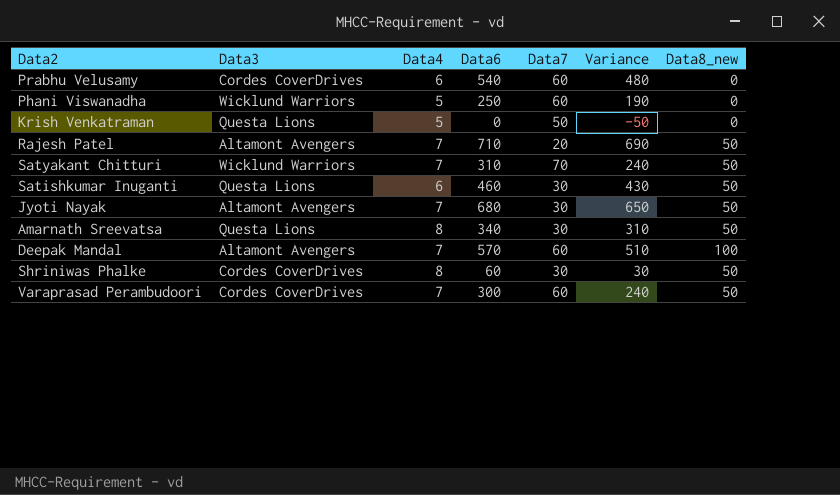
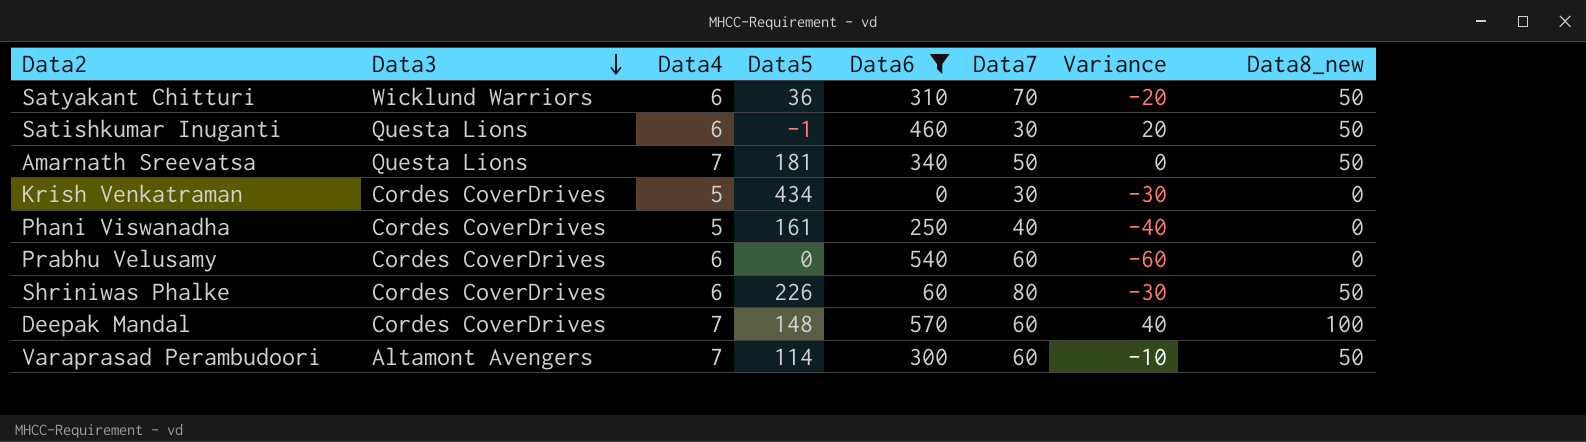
filter: none -> Data6 <= 570
row order: none -> Data3 descending
column Data5 | position: none -> 4
column Variance | formula: [Data6] - [Data7] -> [Data8_new] - [Data7]
Satyakant Chitturi | Data4: 7 -> 6
Amarnath Sreevatsa | Data4: 8 -> 7
Amarnath Sreevatsa | Data7: 30 -> 50
Krish Venkatraman | Data3: Questa Lions -> Cordes CoverDrives
Krish Venkatraman | Data7: 50 -> 30
Phani Viswanadha | Data3: Wicklund Warriors -> Cordes CoverDrives
Phani Viswanadha | Data7: 60 -> 40
Shriniwas Phalke | Data4: 8 -> 6
Shriniwas Phalke | Data7: 30 -> 80
Deepak Mandal | Data3: Altamont Avengers -> Cordes CoverDrives
Varaprasad Perambudoori | Data3: Cordes CoverDrives -> Altamont Avengers

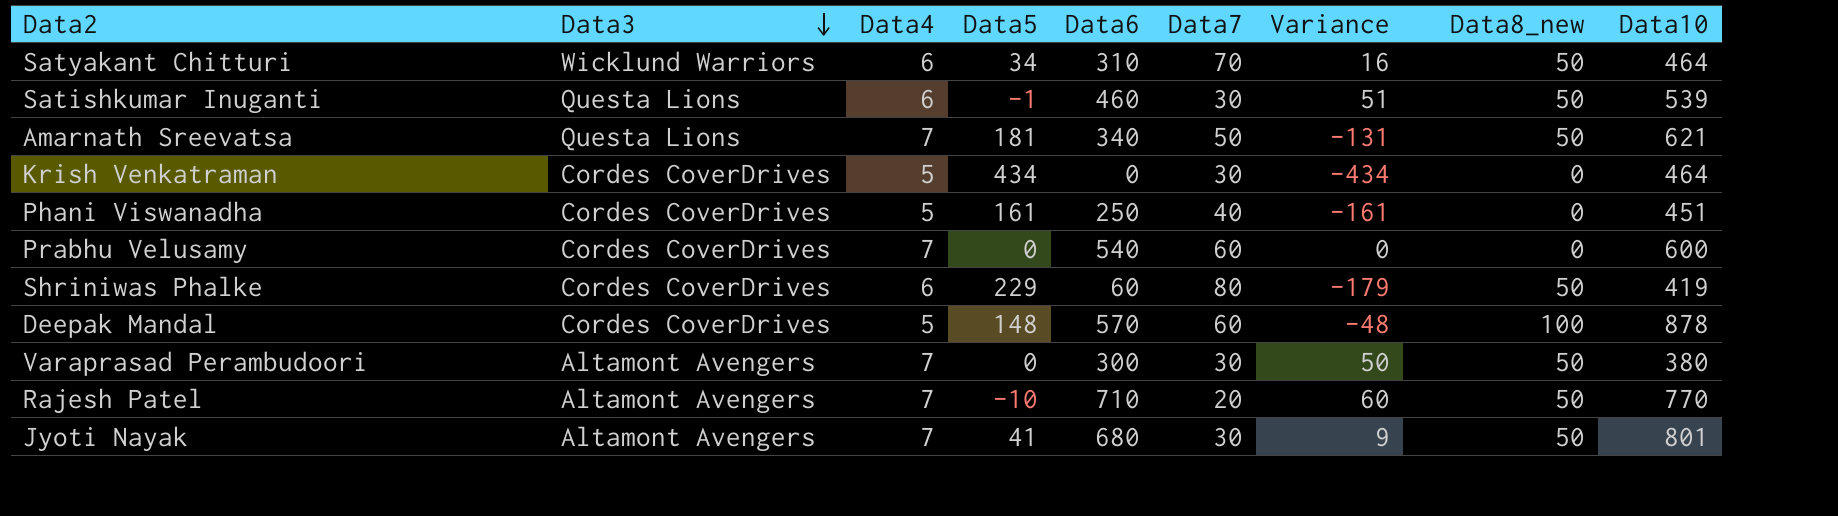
filter: Data6 <= 570 -> none
column Variance | formula: [Data8_new] - [Data7] -> [Data8_new] - [Data5]
column Data10 | formula: none -> [Data5] + [Data6] + [Data7] + [Data8_new]
Satyakant Chitturi | Data5: 36 -> 34
Prabhu Velusamy | Data4: 6 -> 7
Shriniwas Phalke | Data5: 226 -> 229
Deepak Mandal | Data4: 7 -> 5
Varaprasad Perambudoori | Data5: 114 -> 0
Varaprasad Perambudoori | Data7: 60 -> 30

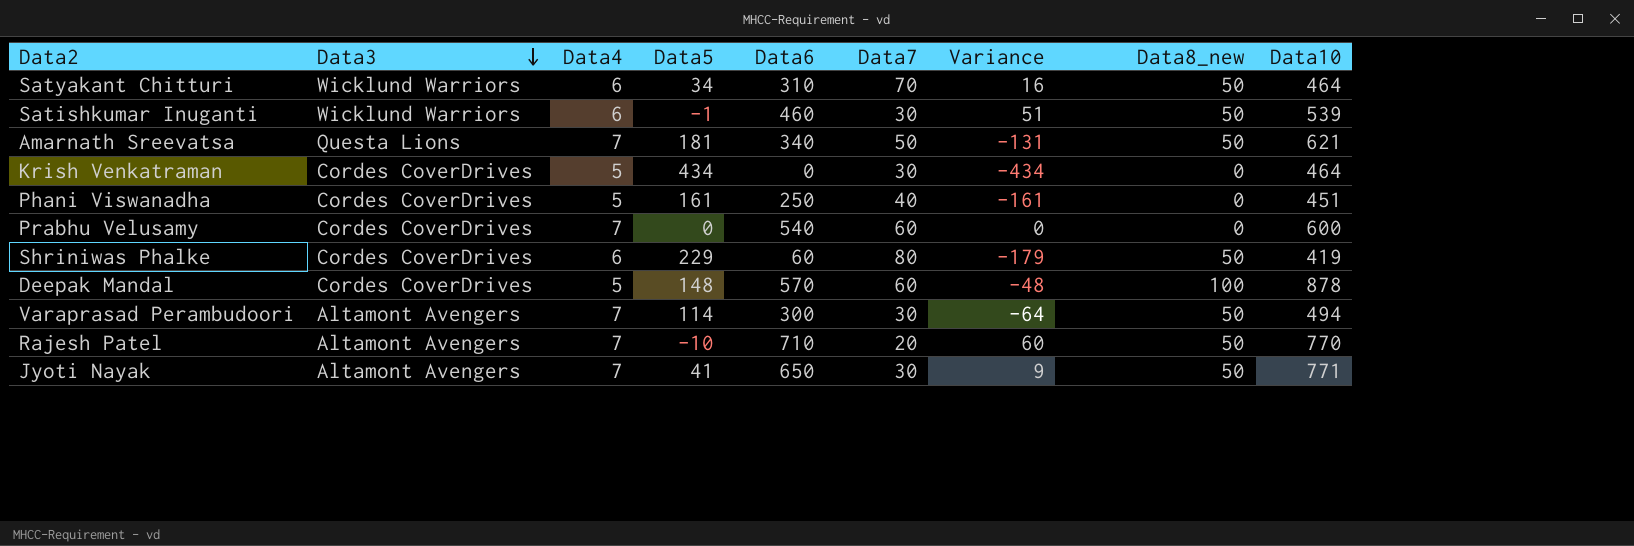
Satishkumar Inuganti | Data3: Questa Lions -> Wicklund Warriors
Varaprasad Perambudoori | Data5: 0 -> 114
Varaprasad Perambudoori | Variance: 50 -> -64
Varaprasad Perambudoori | Data10: 380 -> 494
Jyoti Nayak | Data6: 680 -> 650
Jyoti Nayak | Data10: 801 -> 771

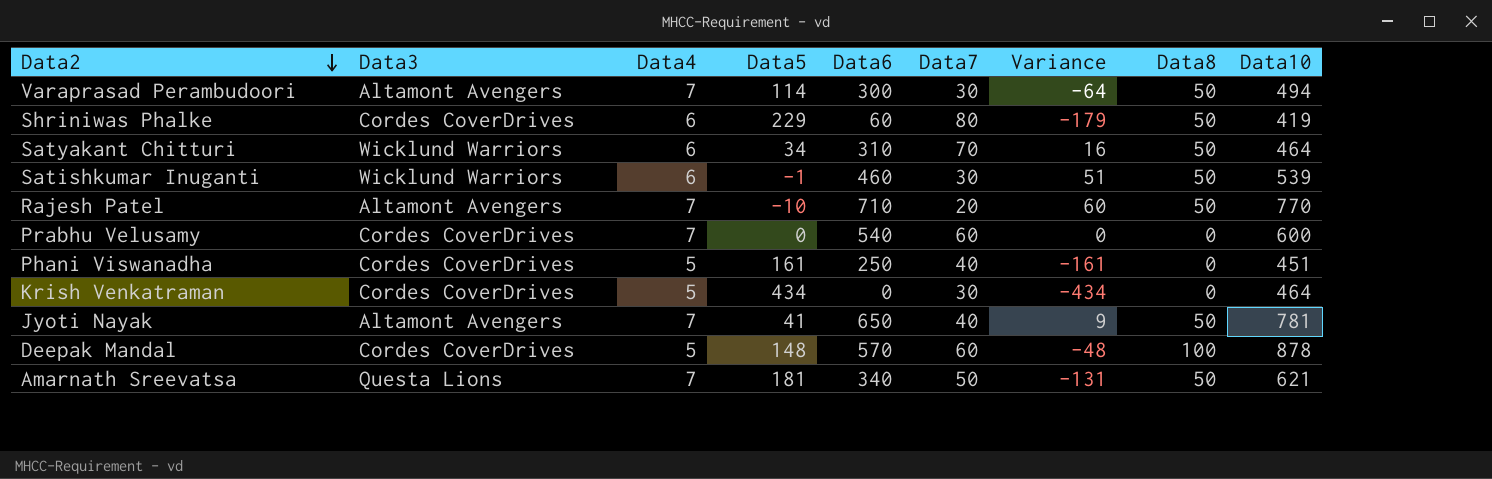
row order: Data3 descending -> Data2 descending
column name: Data8_new -> Data8
Jyoti Nayak | Data7: 30 -> 40
Jyoti Nayak | Data10: 771 -> 781

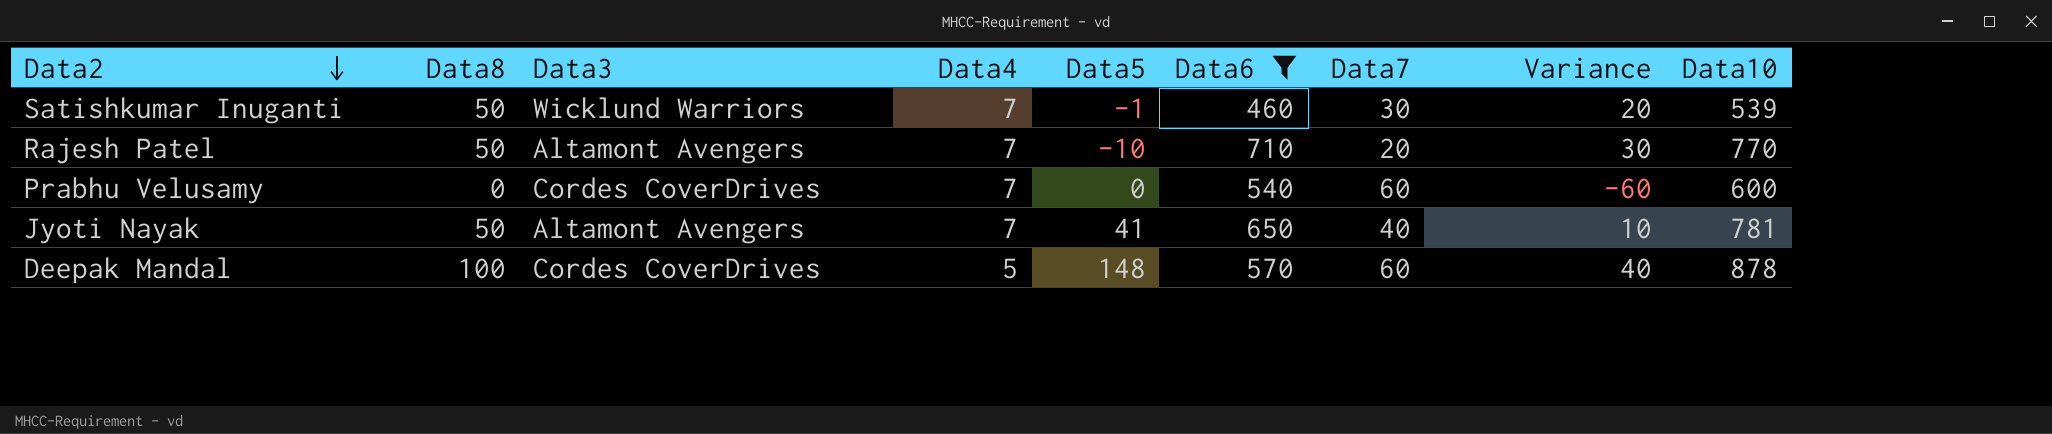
filter: none -> Data6 >= 460
column Data8 | position: 8 -> 2
column Variance | formula: [Data8] - [Data5] -> [Data8] - [Data7]
Satishkumar Inuganti | Data4: 6 -> 7

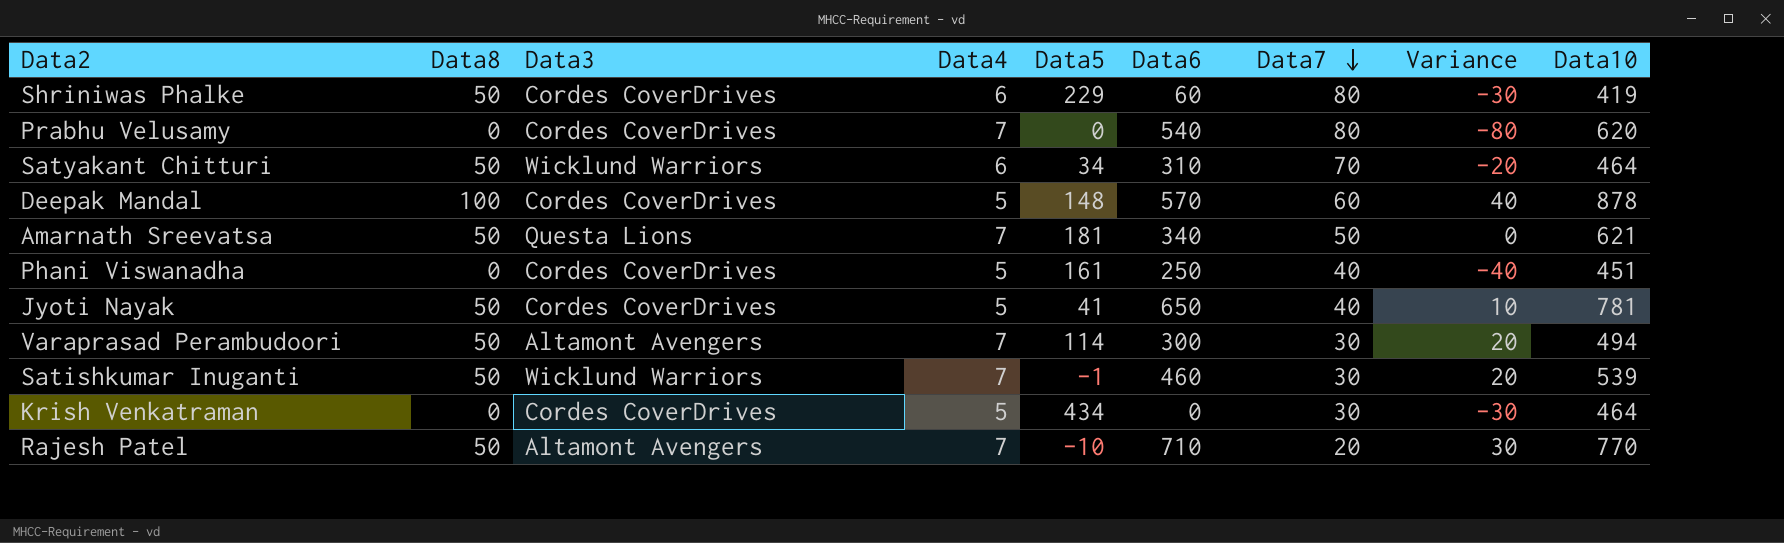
filter: Data6 >= 460 -> none
row order: Data2 descending -> Data7 descending
Prabhu Velusamy | Data7: 60 -> 80
Prabhu Velusamy | Variance: -60 -> -80
Prabhu Velusamy | Data10: 600 -> 620
Jyoti Nayak | Data3: Altamont Avengers -> Cordes CoverDrives
Jyoti Nayak | Data4: 7 -> 5

